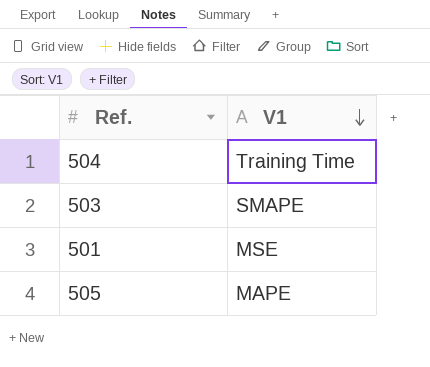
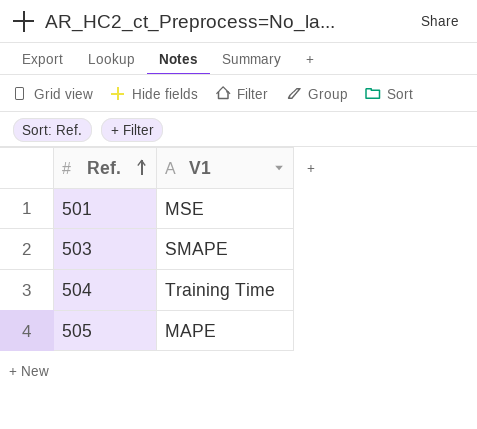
row order: V1 descending -> Ref. ascending

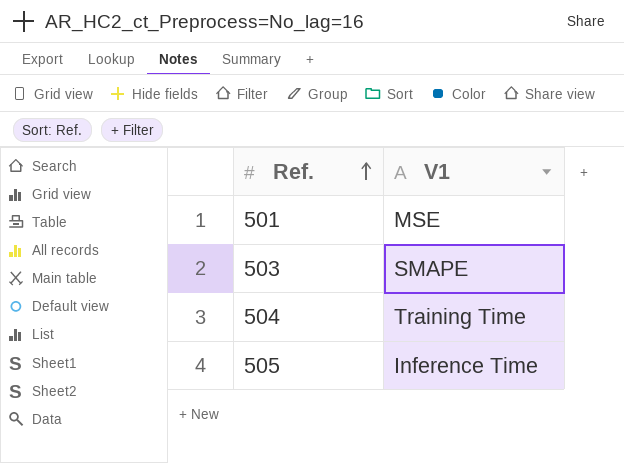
505 | V1: MAPE -> Inference Time

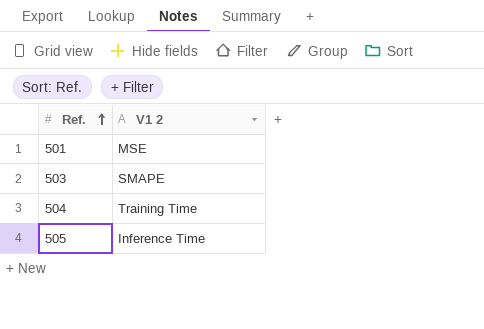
column name: V1 -> V1 2

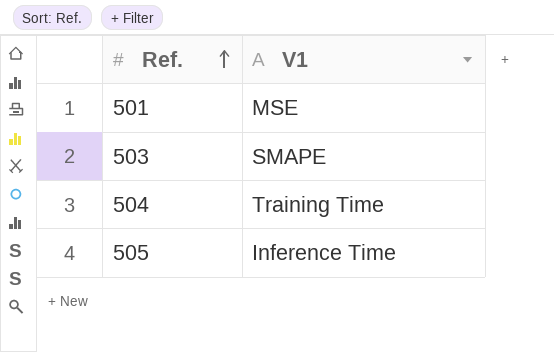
column name: V1 2 -> V1

